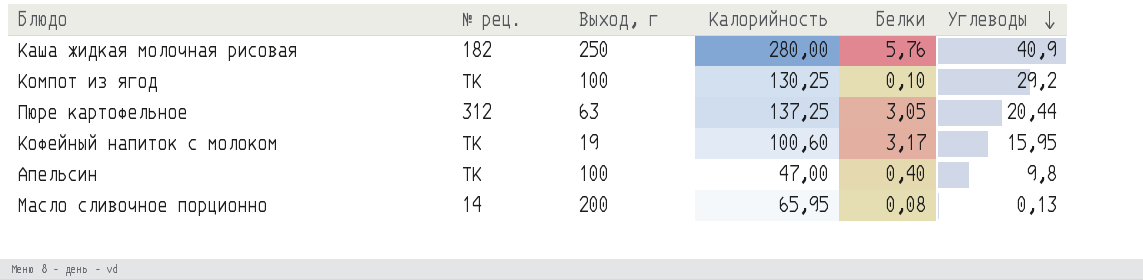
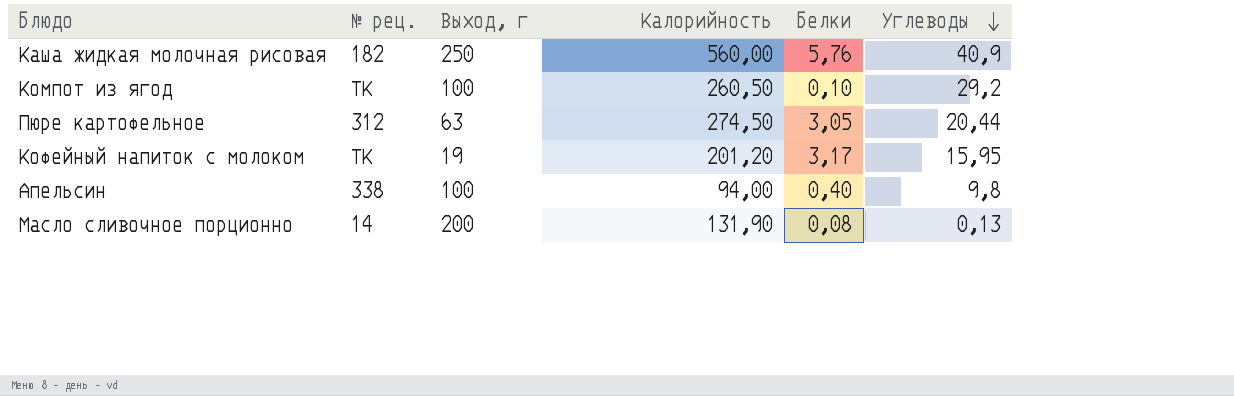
Каша жидкая молочная рисовая | Калорийность: 280,00 -> 560,00
Компот из ягод | Калорийность: 130,25 -> 260,50
Пюре картофельное | Калорийность: 137,25 -> 274,50
Кофейный напиток с молоком | Калорийность: 100,60 -> 201,20
Апельсин | № рец.: ТК -> 338
Апельсин | Калорийность: 47,00 -> 94,00
Масло сливочное порционно | Калорийность: 65,95 -> 131,90

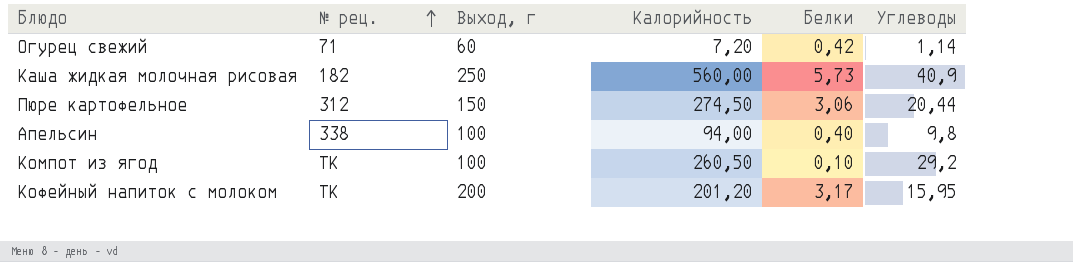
row order: Углеводы descending -> № рец. ascending
row Масло сливочное порционно: 14 | 200 | 131,90 | 0,08 | 0,13 -> none
row Огурец свежий: none -> 71 | 60 | 7,20 | 0,42 | 1,14
Каша жидкая молочная рисовая | Белки: 5,76 -> 5,73
Пюре картофельное | Выход, г: 63 -> 150
Пюре картофельное | Белки: 3,05 -> 3,06
Кофейный напиток с молоком | Выход, г: 19 -> 200

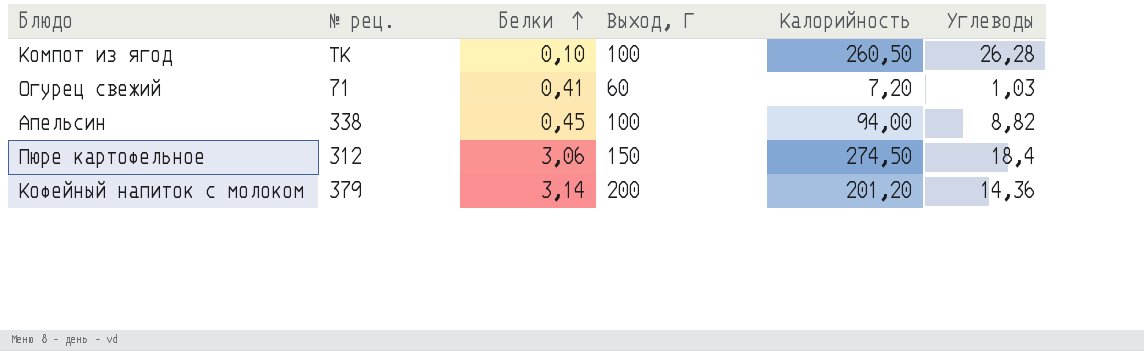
row order: № рец. ascending -> Белки ascending
column Белки | position: 5 -> 3
column name: Выход, г -> Выход, Г
row Каша жидкая молочная рисовая: 182 | 250 | 560,00 | 5,73 | 40,9 -> none
Компот из ягод | Углеводы: 29,2 -> 26,28
Огурец свежий | Белки: 0,42 -> 0,41
Огурец свежий | Углеводы: 1,14 -> 1,03
Апельсин | Белки: 0,40 -> 0,45
Апельсин | Углеводы: 9,8 -> 8,82
Пюре картофельное | Углеводы: 20,44 -> 18,4
Кофейный напиток с молоком | № рец.: ТК -> 379
Кофейный напиток с молоком | Белки: 3,17 -> 3,14
Кофейный напиток с молоком | Углеводы: 15,95 -> 14,36

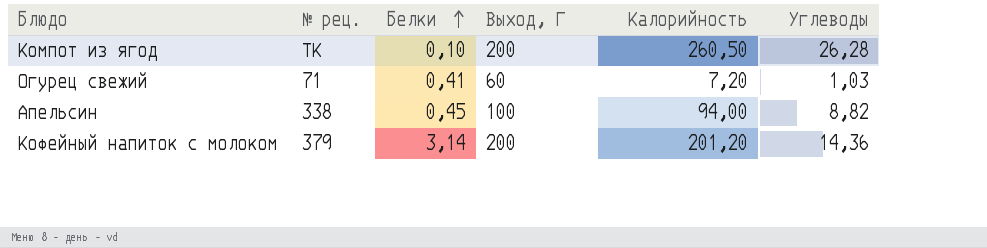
row Пюре картофельное: 312 | 3,06 | 150 | 274,50 | 18,4 -> none
Компот из ягод | Выход, Г: 100 -> 200

